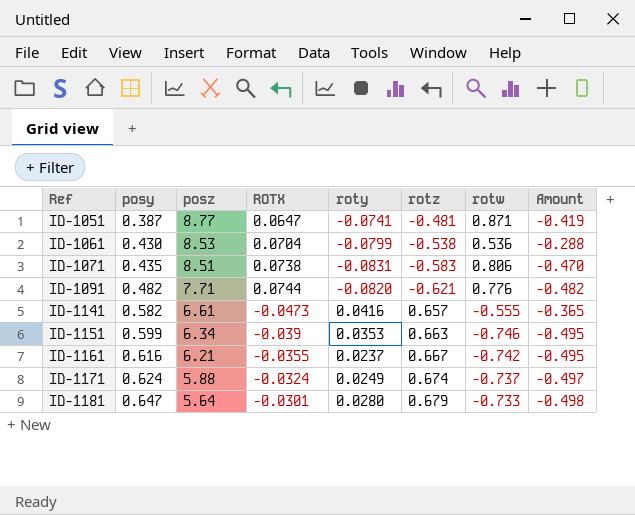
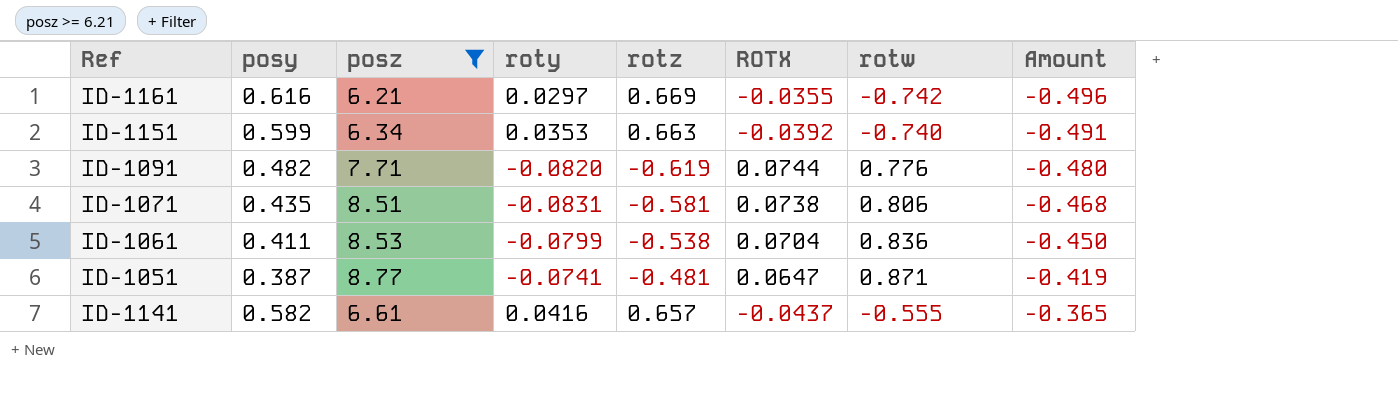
filter: none -> posz >= 6.21
row order: Ref ascending -> Amount ascending
column ROTX | position: 4 -> 6
ID-1161 | roty: 0.0237 -> 0.0297
ID-1161 | rotz: 0.667 -> 0.669
ID-1161 | Amount: -0.495 -> -0.496
ID-1151 | ROTX: -0.039 -> -0.0392
ID-1151 | rotw: -0.746 -> -0.740
ID-1151 | Amount: -0.495 -> -0.491
ID-1091 | rotz: -0.621 -> -0.619
ID-1091 | Amount: -0.482 -> -0.480
ID-1071 | rotz: -0.583 -> -0.581
ID-1071 | Amount: -0.470 -> -0.468
ID-1061 | posy: 0.430 -> 0.411
ID-1061 | rotw: 0.536 -> 0.836
ID-1061 | Amount: -0.288 -> -0.450
ID-1141 | ROTX: -0.0473 -> -0.0437

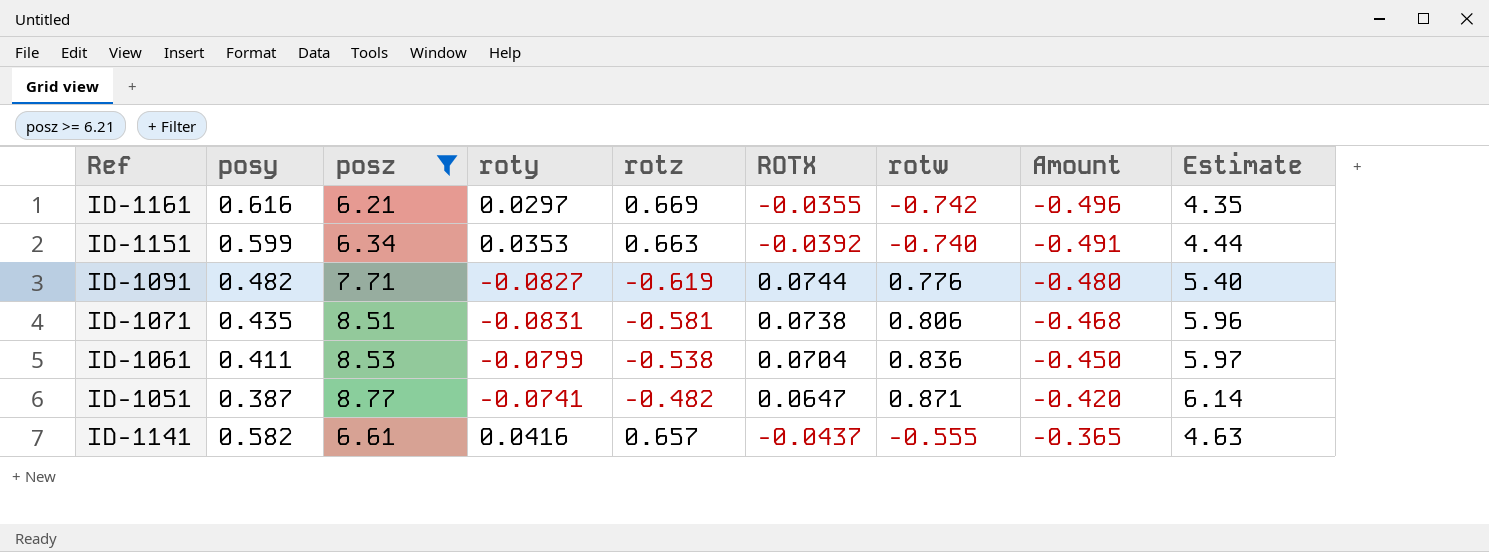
column Estimate | formula: none -> [posz] * 0.7
ID-1091 | roty: -0.0820 -> -0.0827
ID-1051 | rotz: -0.481 -> -0.482
ID-1051 | Amount: -0.419 -> -0.420

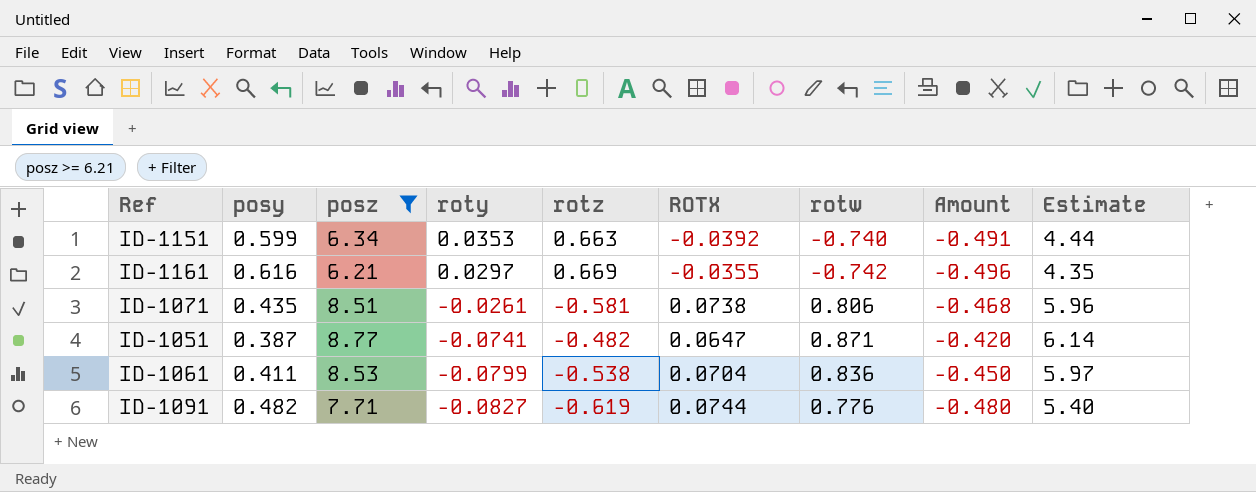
row order: Amount ascending -> roty descending
row ID-1141: 0.582 | 6.61 | 0.0416 | 0.657 | -0.0437 | -0.555 | -0.365 | 4.63 -> none
ID-1071 | roty: -0.0831 -> -0.0261

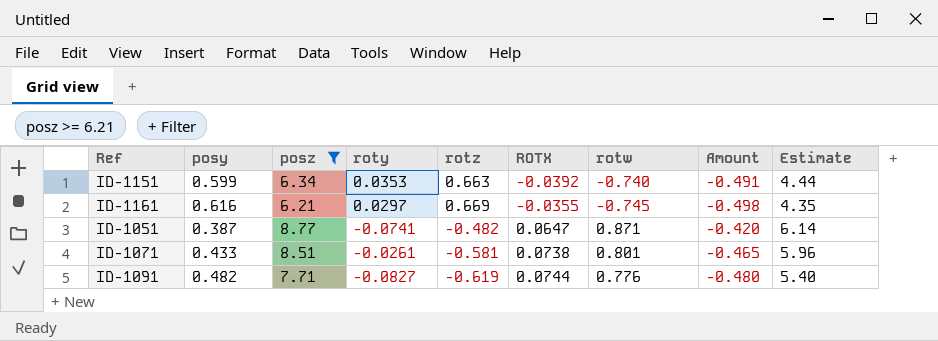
row order: roty descending -> ROTX ascending
row ID-1061: 0.411 | 8.53 | -0.0799 | -0.538 | 0.0704 | 0.836 | -0.450 | 5.97 -> none
ID-1161 | rotw: -0.742 -> -0.745
ID-1161 | Amount: -0.496 -> -0.498
ID-1071 | posy: 0.435 -> 0.433
ID-1071 | rotw: 0.806 -> 0.801
ID-1071 | Amount: -0.468 -> -0.465

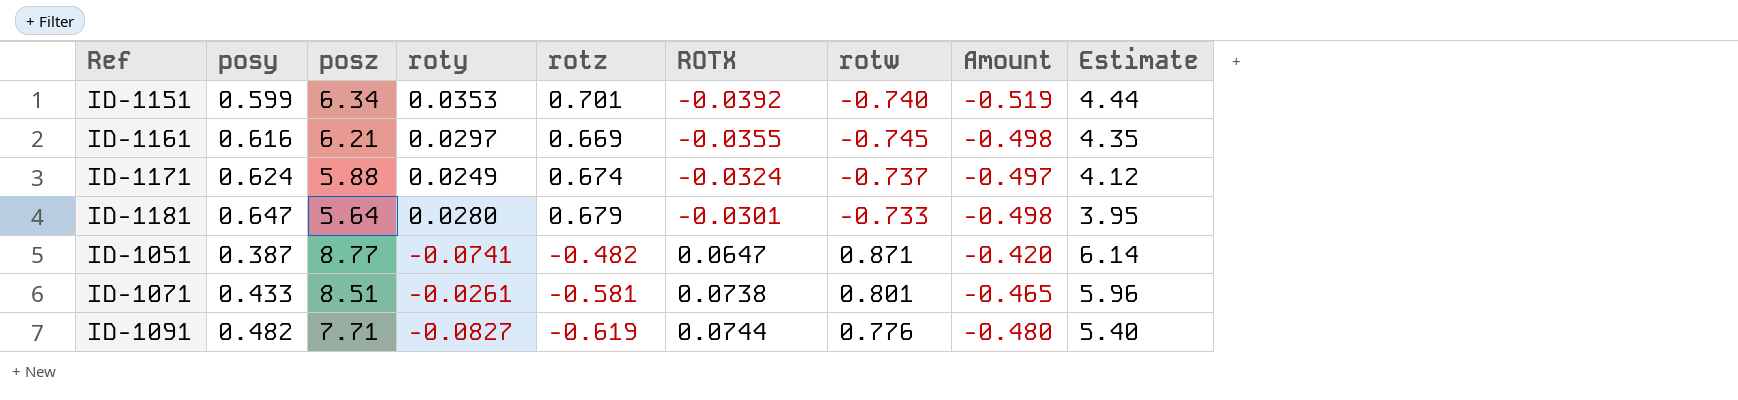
filter: posz >= 6.21 -> none
ID-1151 | rotz: 0.663 -> 0.701
ID-1151 | Amount: -0.491 -> -0.519

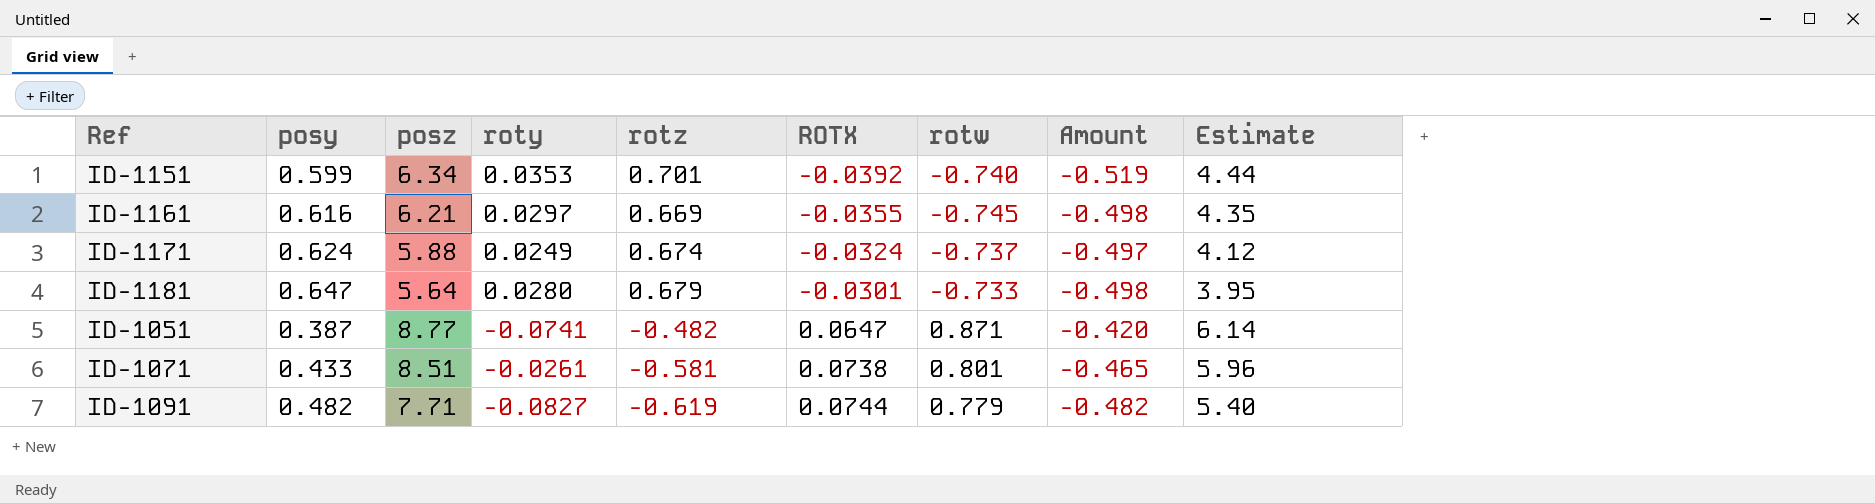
ID-1091 | rotw: 0.776 -> 0.779
ID-1091 | Amount: -0.480 -> -0.482

